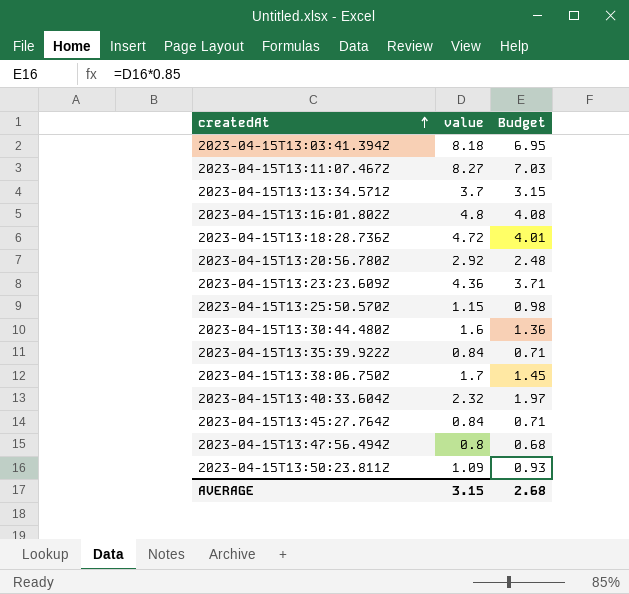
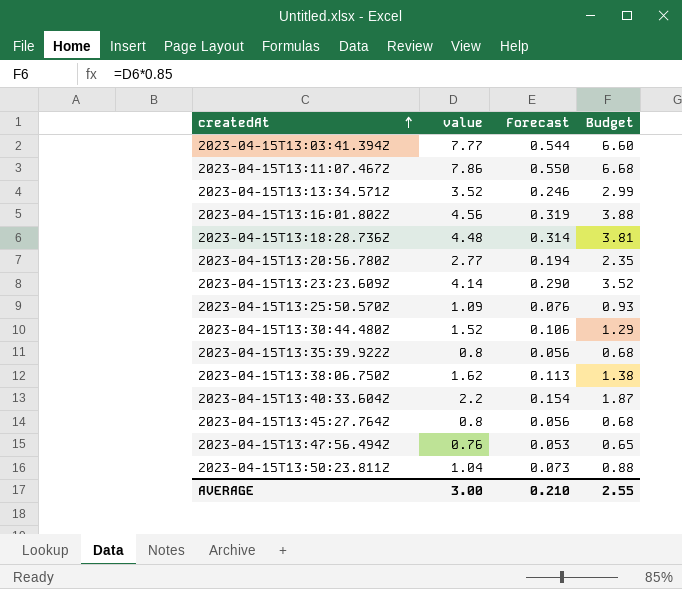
column Forecast | formula: none -> [value] * 0.07
2023-04-15T13:03:41.394Z | value: 8.18 -> 7.77
2023-04-15T13:03:41.394Z | Budget: 6.95 -> 6.60
2023-04-15T13:11:07.467Z | value: 8.27 -> 7.86
2023-04-15T13:11:07.467Z | Budget: 7.03 -> 6.68
2023-04-15T13:13:34.571Z | value: 3.7 -> 3.52
2023-04-15T13:13:34.571Z | Budget: 3.15 -> 2.99
2023-04-15T13:16:01.802Z | value: 4.8 -> 4.56
2023-04-15T13:16:01.802Z | Budget: 4.08 -> 3.88
2023-04-15T13:18:28.736Z | value: 4.72 -> 4.48
2023-04-15T13:18:28.736Z | Budget: 4.01 -> 3.81
2023-04-15T13:20:56.780Z | value: 2.92 -> 2.77
2023-04-15T13:20:56.780Z | Budget: 2.48 -> 2.35
2023-04-15T13:23:23.609Z | value: 4.36 -> 4.14
2023-04-15T13:23:23.609Z | Budget: 3.71 -> 3.52
2023-04-15T13:25:50.570Z | value: 1.15 -> 1.09
2023-04-15T13:25:50.570Z | Budget: 0.98 -> 0.93
2023-04-15T13:30:44.480Z | value: 1.6 -> 1.52
2023-04-15T13:30:44.480Z | Budget: 1.36 -> 1.29
2023-04-15T13:35:39.922Z | value: 0.84 -> 0.8
2023-04-15T13:35:39.922Z | Budget: 0.71 -> 0.68
2023-04-15T13:38:06.750Z | value: 1.7 -> 1.62
2023-04-15T13:38:06.750Z | Budget: 1.45 -> 1.38
2023-04-15T13:40:33.604Z | value: 2.32 -> 2.2
2023-04-15T13:40:33.604Z | Budget: 1.97 -> 1.87
2023-04-15T13:45:27.764Z | value: 0.84 -> 0.8
2023-04-15T13:45:27.764Z | Budget: 0.71 -> 0.68
2023-04-15T13:47:56.494Z | value: 0.8 -> 0.76
2023-04-15T13:47:56.494Z | Budget: 0.68 -> 0.65
2023-04-15T13:50:23.811Z | value: 1.09 -> 1.04
2023-04-15T13:50:23.811Z | Budget: 0.93 -> 0.88
AVERAGE | value: 3.15 -> 3.00
AVERAGE | Budget: 2.68 -> 2.55

